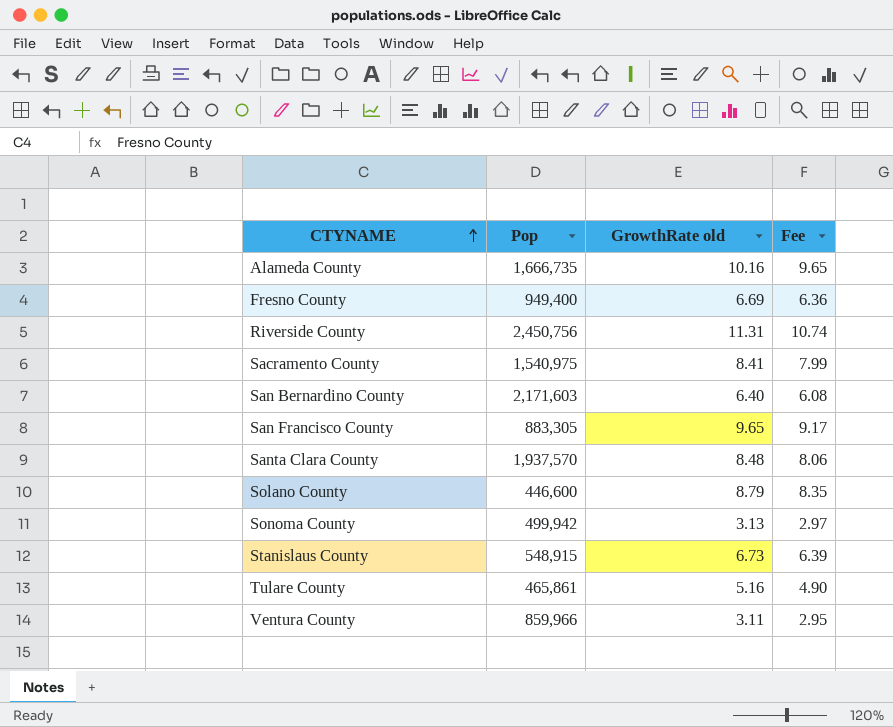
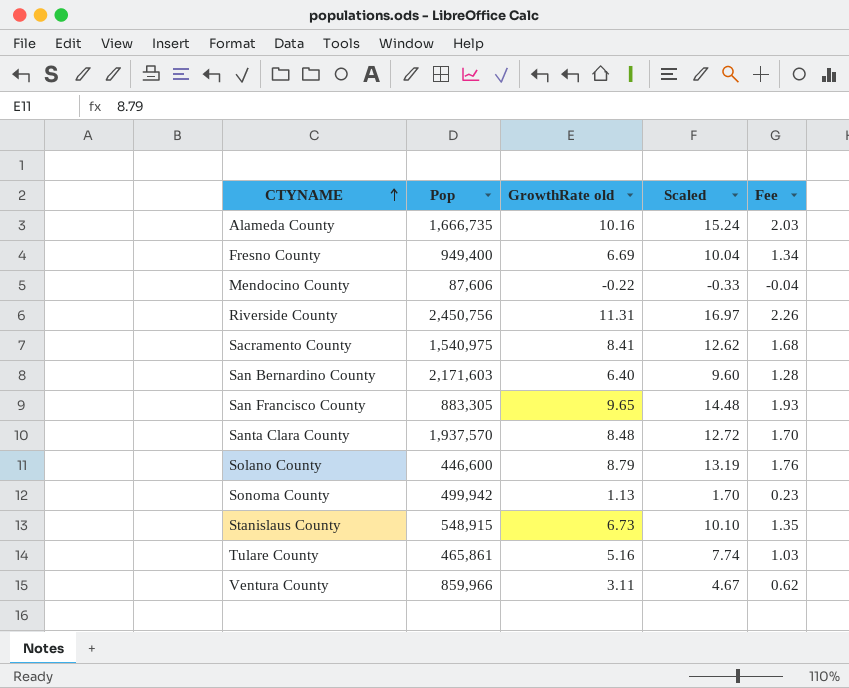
column Scaled | formula: none -> [GrowthRate old] * 1.5
column Fee | formula: [GrowthRate old] * 0.95 -> [GrowthRate old] * 0.2
row Mendocino County: none -> 87,606 | -0.22 | -0.33 | -0.04
Sonoma County | GrowthRate old: 3.13 -> 1.13

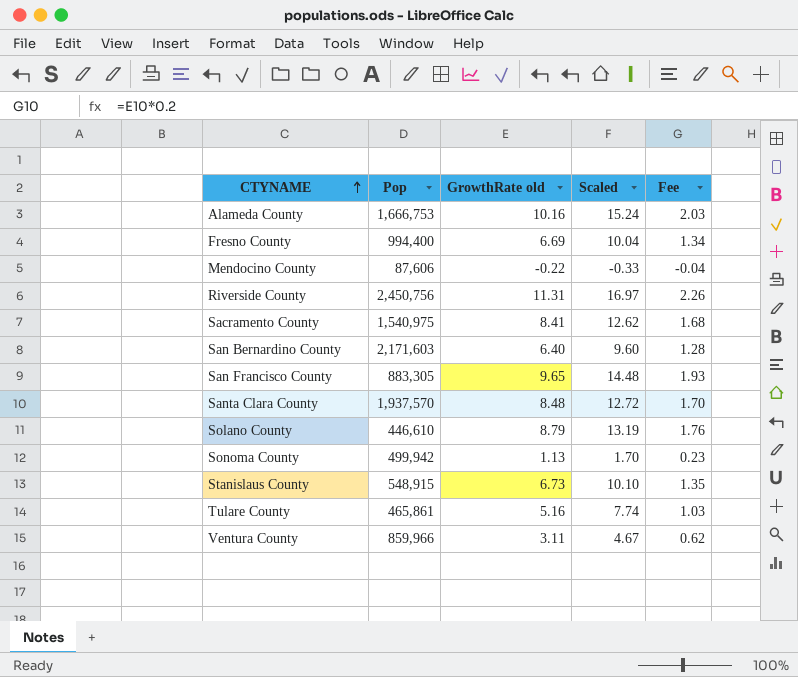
Alameda County | Pop: 1,666,735 -> 1,666,753
Fresno County | Pop: 949,400 -> 994,400
Solano County | Pop: 446,600 -> 446,610

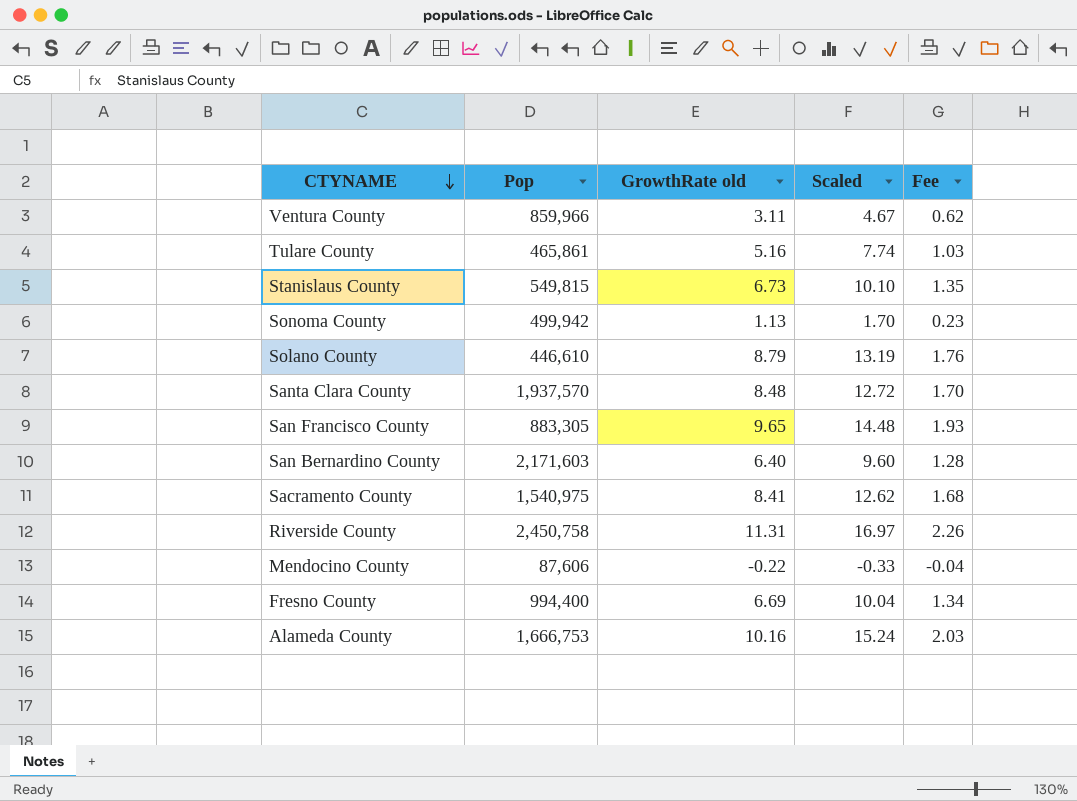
row order: CTYNAME ascending -> CTYNAME descending
Stanislaus County | Pop: 548,915 -> 549,815
Riverside County | Pop: 2,450,756 -> 2,450,758

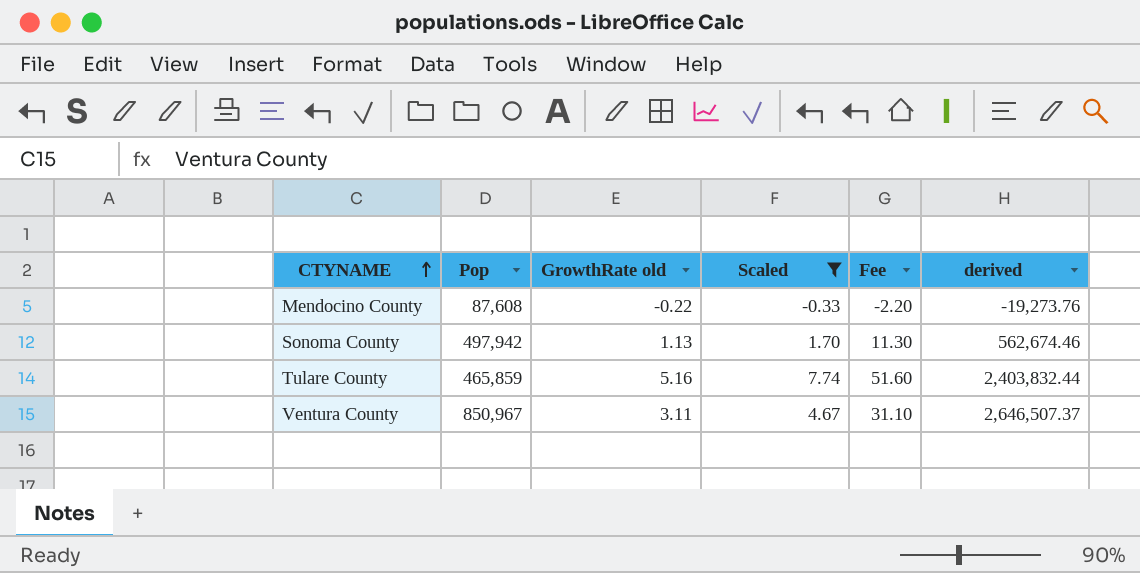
filter: none -> Scaled <= 7.74
row order: CTYNAME descending -> CTYNAME ascending
column Fee | formula: [GrowthRate old] * 0.2 -> [GrowthRate old] * 10
column derived | formula: none -> [Pop] * [GrowthRate old]
Mendocino County | Pop: 87,606 -> 87,608
Sonoma County | Pop: 499,942 -> 497,942
Tulare County | Pop: 465,861 -> 465,859
Ventura County | Pop: 859,966 -> 850,967

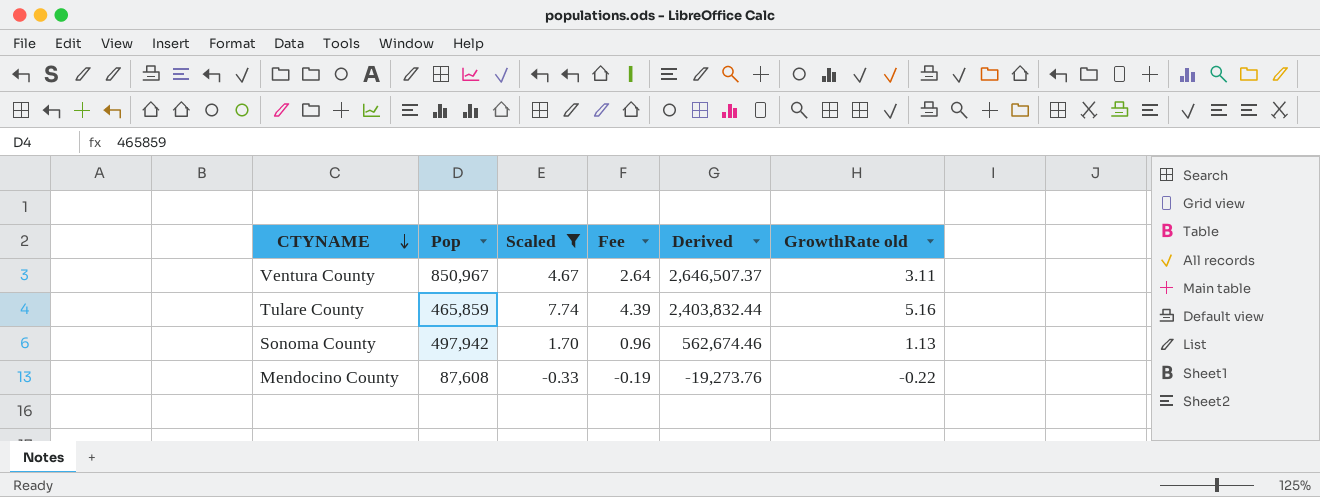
row order: CTYNAME ascending -> CTYNAME descending
column Fee | formula: [GrowthRate old] * 10 -> [GrowthRate old] * 0.85
column name: derived -> Derived
column GrowthRate old | position: 3 -> 6

